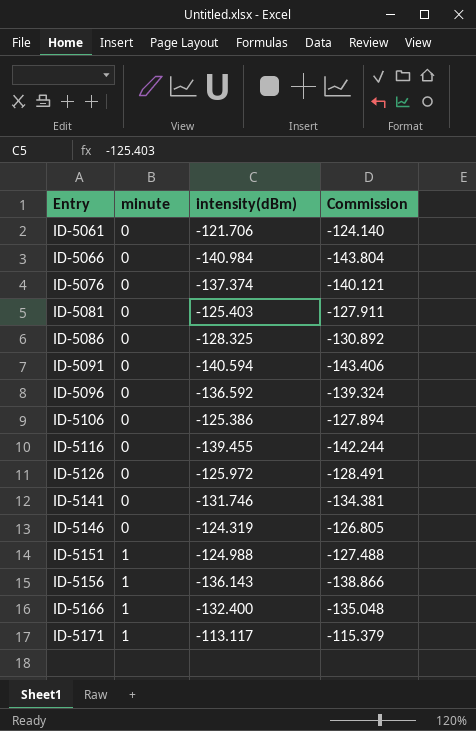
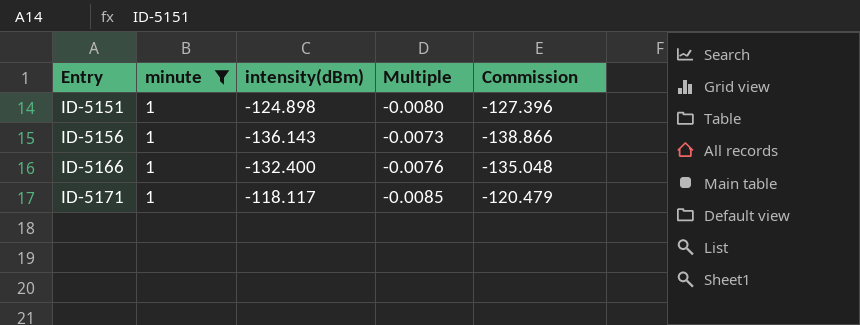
filter: none -> minute = 1
column Multiple | formula: none -> [minute] / [intensity(dBm)]
ID-5151 | intensity(dBm): -124.988 -> -124.898
ID-5151 | Commission: -127.488 -> -127.396
ID-5171 | intensity(dBm): -113.117 -> -118.117
ID-5171 | Commission: -115.379 -> -120.479

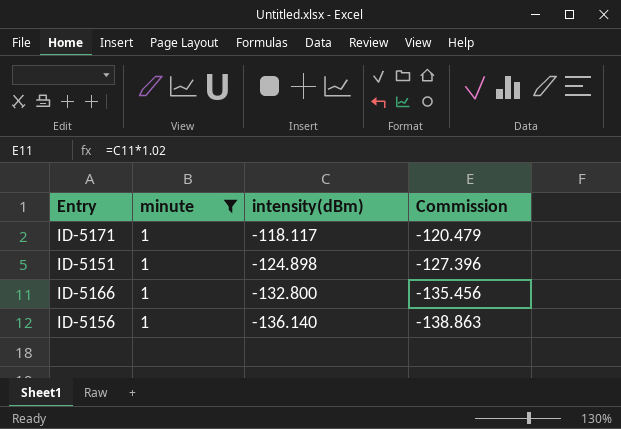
row order: Entry ascending -> intensity(dBm) descending
column Multiple | formula: [minute] / [intensity(dBm)] -> none
ID-5166 | intensity(dBm): -132.400 -> -132.800
ID-5166 | Commission: -135.048 -> -135.456
ID-5156 | intensity(dBm): -136.143 -> -136.140
ID-5156 | Commission: -138.866 -> -138.863

